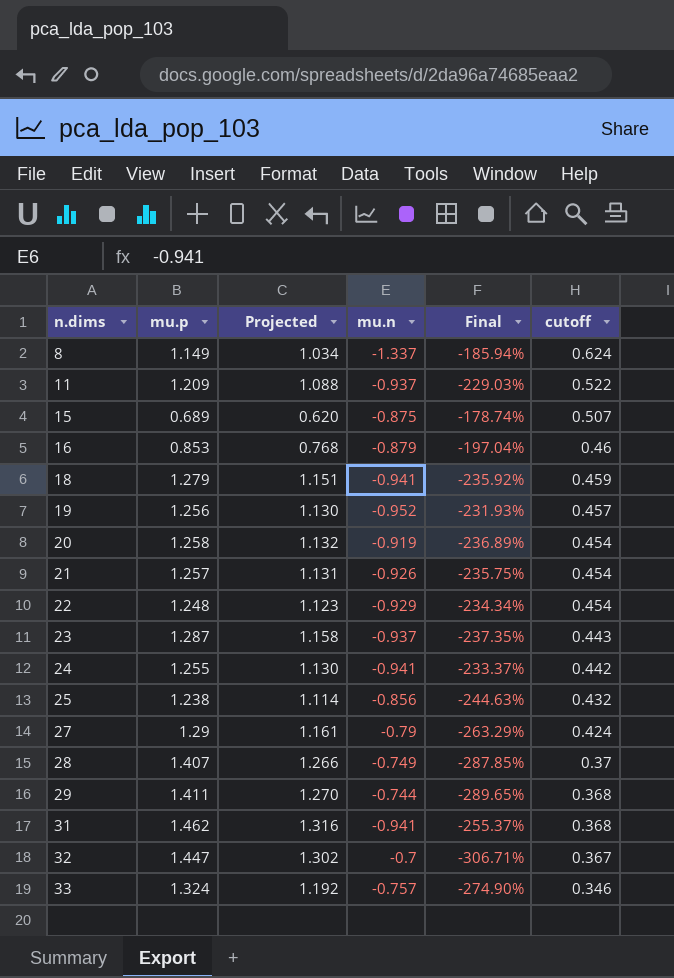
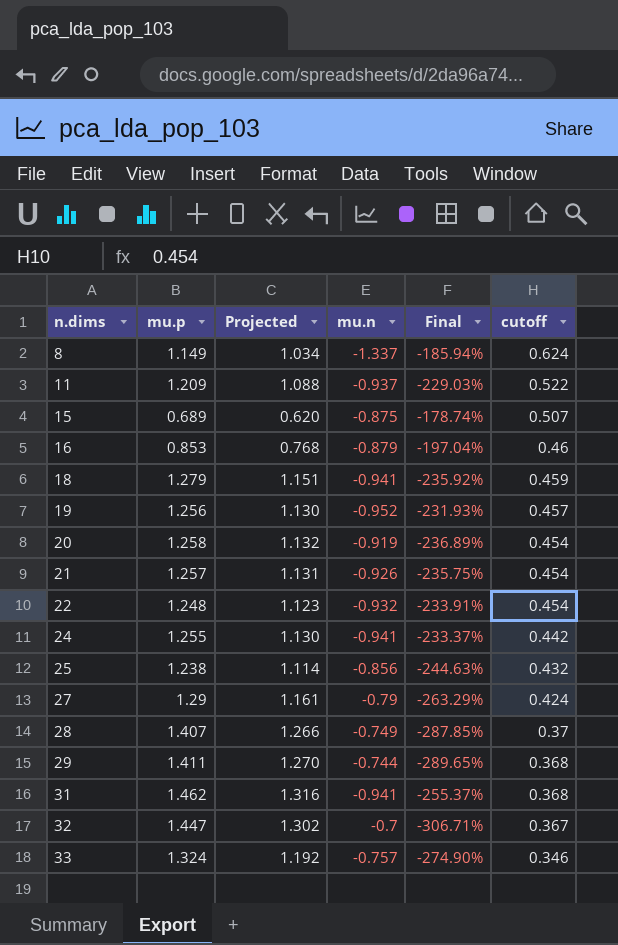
row 23: 1.287 | 1.158 | -0.937 | -237.35% | 0.443 -> none
22 | mu.n: -0.929 -> -0.932
22 | Final: -234.34% -> -233.91%

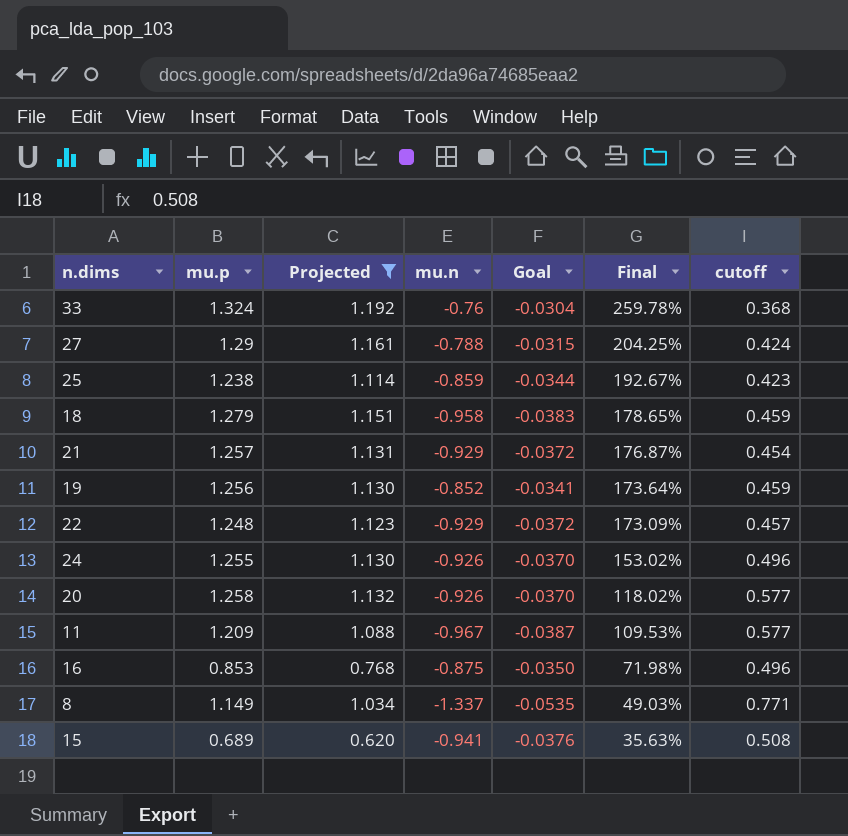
filter: none -> Projected <= 1.192
row order: n.dims ascending -> Final descending
column Goal | formula: none -> [mu.n] * 0.04
column Final | formula: ([mu.p] - [mu.n]) / [mu.n] -> ([mu.p] - [cutoff]) / [cutoff]
33 | mu.n: -0.757 -> -0.76
33 | cutoff: 0.346 -> 0.368
27 | mu.n: -0.79 -> -0.788
25 | mu.n: -0.856 -> -0.859
25 | cutoff: 0.432 -> 0.423
18 | mu.n: -0.941 -> -0.958
21 | mu.n: -0.926 -> -0.929
19 | mu.n: -0.952 -> -0.852
19 | cutoff: 0.457 -> 0.459
22 | mu.n: -0.932 -> -0.929
22 | cutoff: 0.454 -> 0.457
24 | mu.n: -0.941 -> -0.926
24 | cutoff: 0.442 -> 0.496
20 | mu.n: -0.919 -> -0.926
20 | cutoff: 0.454 -> 0.577
11 | mu.n: -0.937 -> -0.967
11 | cutoff: 0.522 -> 0.577
16 | mu.n: -0.879 -> -0.875
16 | cutoff: 0.46 -> 0.496
8 | cutoff: 0.624 -> 0.771
15 | mu.n: -0.875 -> -0.941
15 | cutoff: 0.507 -> 0.508

